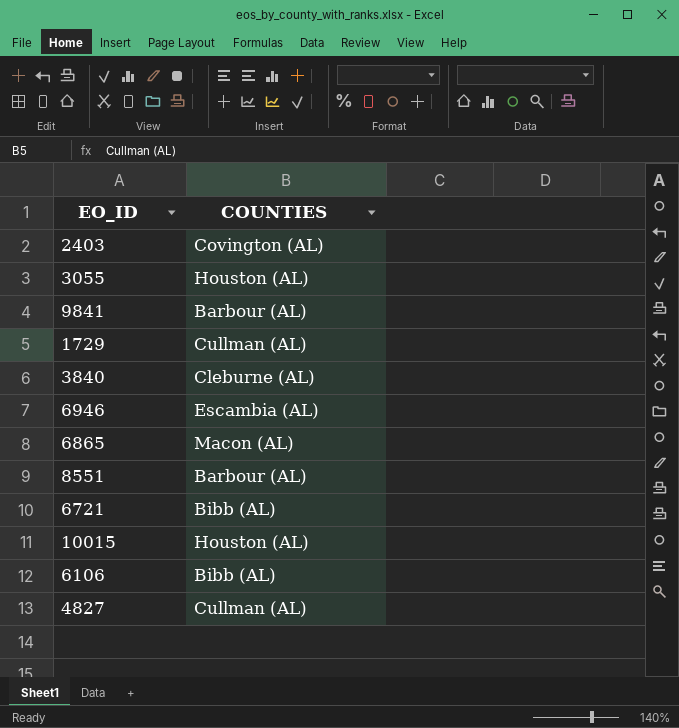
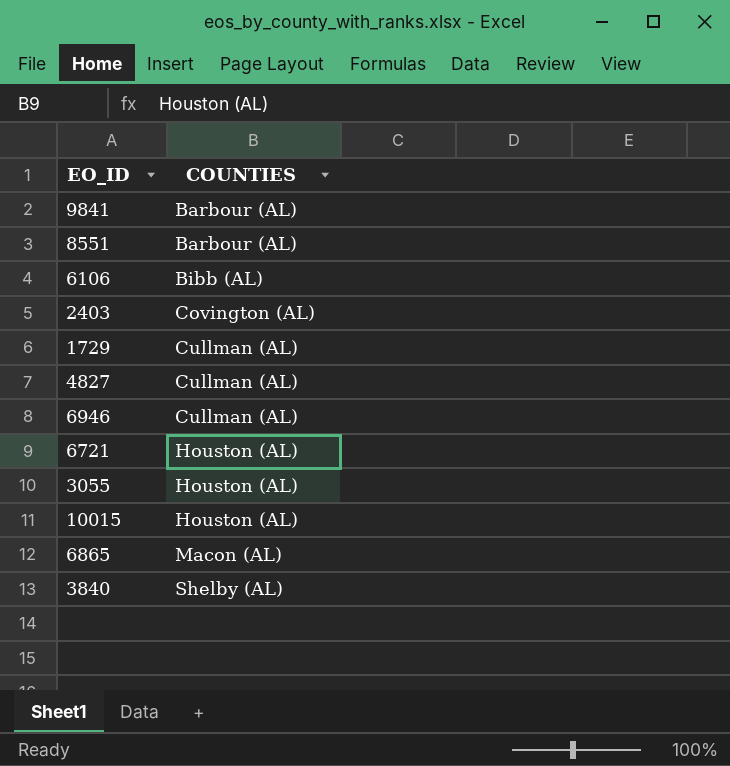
row order: none -> COUNTIES ascending
6946 | COUNTIES: Escambia (AL) -> Cullman (AL)
6721 | COUNTIES: Bibb (AL) -> Houston (AL)
3840 | COUNTIES: Cleburne (AL) -> Shelby (AL)

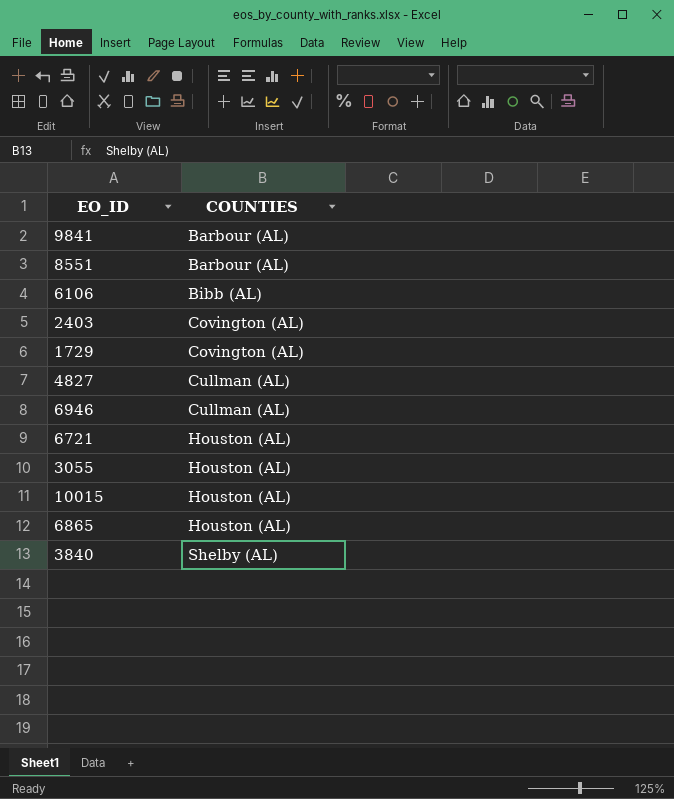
1729 | COUNTIES: Cullman (AL) -> Covington (AL)
6865 | COUNTIES: Macon (AL) -> Houston (AL)

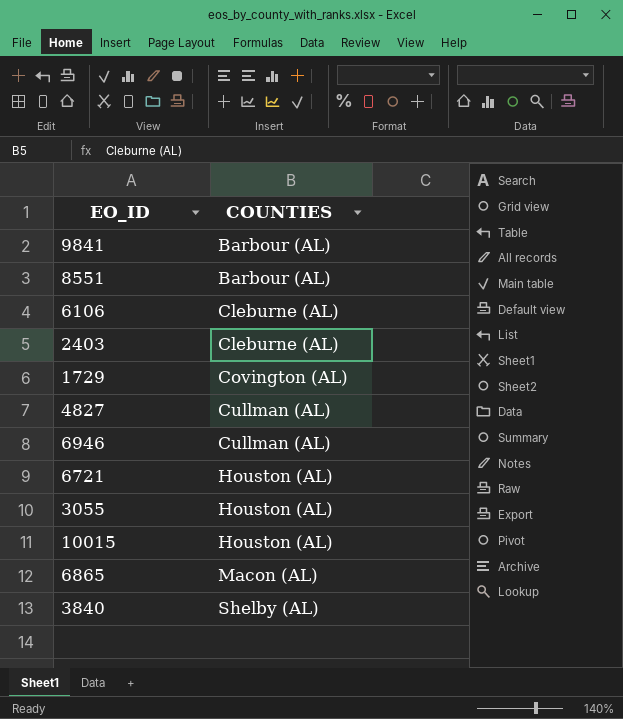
6106 | COUNTIES: Bibb (AL) -> Cleburne (AL)
2403 | COUNTIES: Covington (AL) -> Cleburne (AL)
6865 | COUNTIES: Houston (AL) -> Macon (AL)

